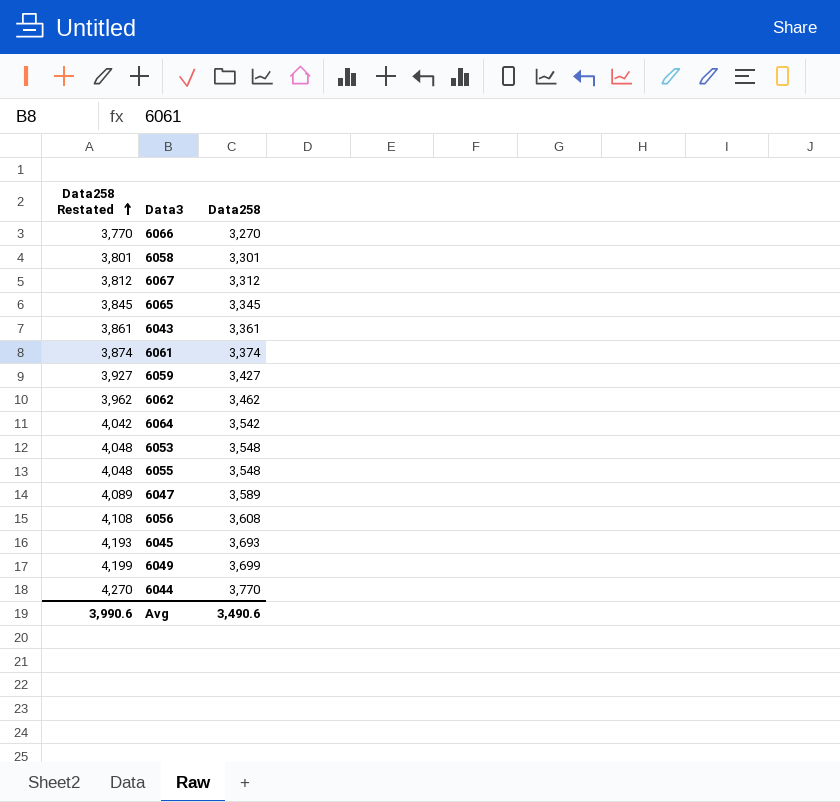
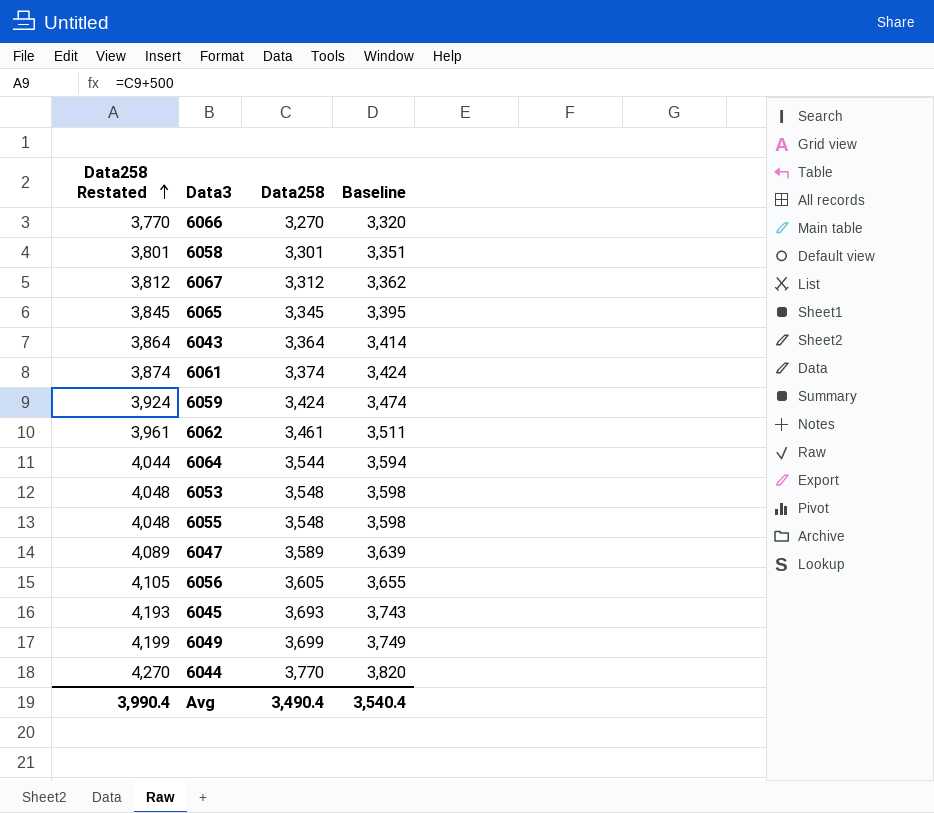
column Baseline | formula: none -> [Data258] + 50
6043 | Data258 Restated: 3,861 -> 3,864
6043 | Data258: 3,361 -> 3,364
6059 | Data258 Restated: 3,927 -> 3,924
6059 | Data258: 3,427 -> 3,424
6062 | Data258 Restated: 3,962 -> 3,961
6062 | Data258: 3,462 -> 3,461
6064 | Data258 Restated: 4,042 -> 4,044
6064 | Data258: 3,542 -> 3,544
6056 | Data258 Restated: 4,108 -> 4,105
6056 | Data258: 3,608 -> 3,605
Avg | Data258 Restated: 3,990.6 -> 3,990.4
Avg | Data258: 3,490.6 -> 3,490.4

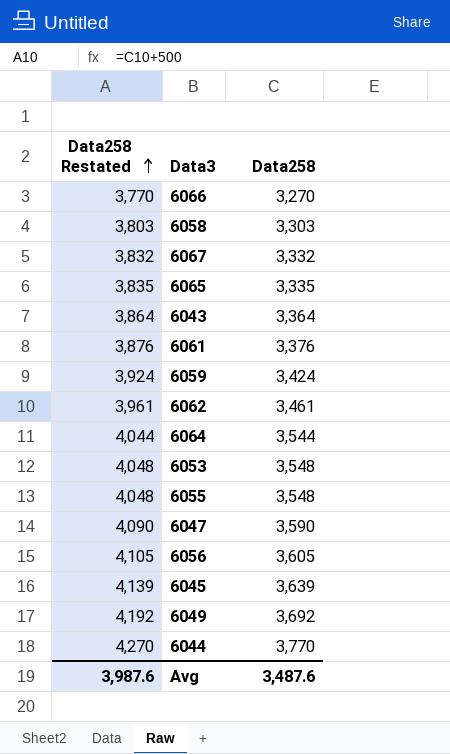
column Baseline | formula: [Data258] + 50 -> none
6058 | Data258 Restated: 3,801 -> 3,803
6058 | Data258: 3,301 -> 3,303
6067 | Data258 Restated: 3,812 -> 3,832
6067 | Data258: 3,312 -> 3,332
6065 | Data258 Restated: 3,845 -> 3,835
6065 | Data258: 3,345 -> 3,335
6061 | Data258 Restated: 3,874 -> 3,876
6061 | Data258: 3,374 -> 3,376
6047 | Data258 Restated: 4,089 -> 4,090
6047 | Data258: 3,589 -> 3,590
6045 | Data258 Restated: 4,193 -> 4,139
6045 | Data258: 3,693 -> 3,639
6049 | Data258 Restated: 4,199 -> 4,192
6049 | Data258: 3,699 -> 3,692
Avg | Data258 Restated: 3,990.4 -> 3,987.6
Avg | Data258: 3,490.4 -> 3,487.6

